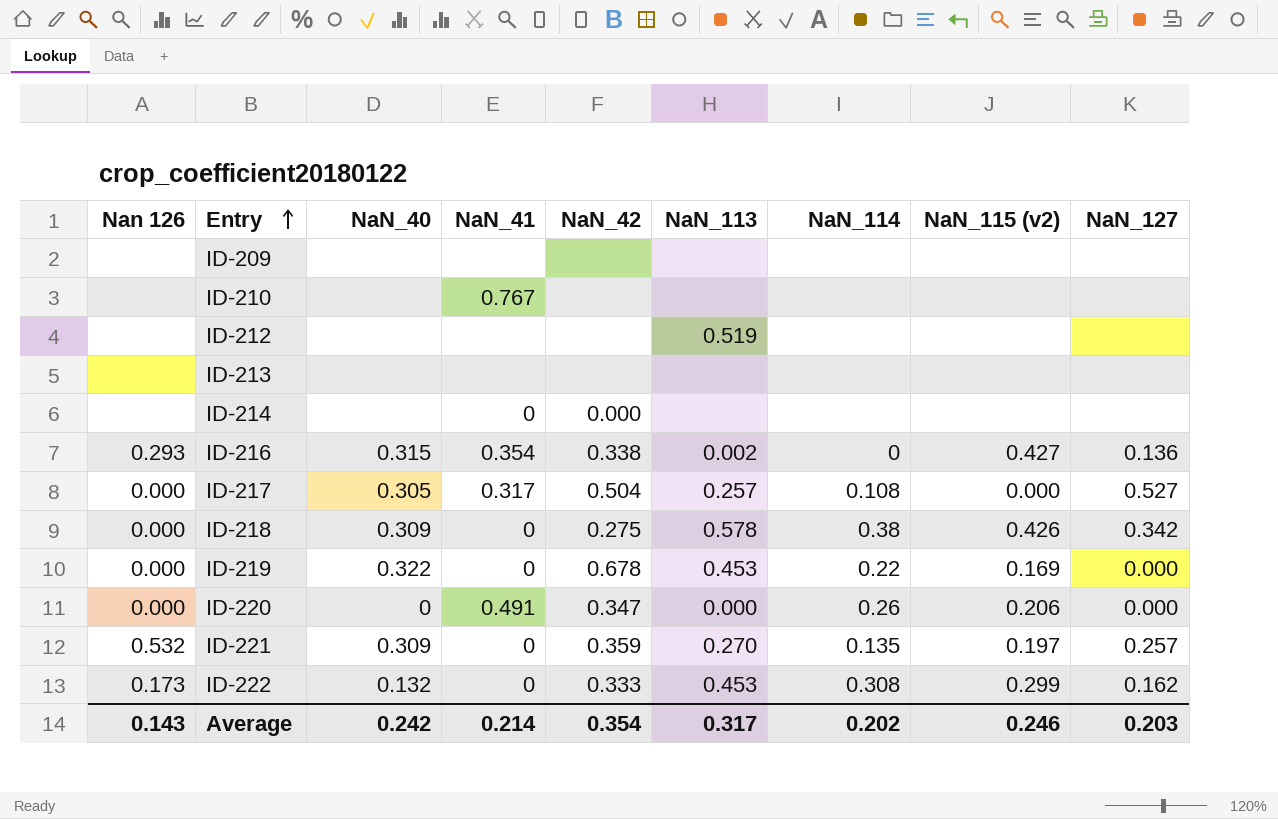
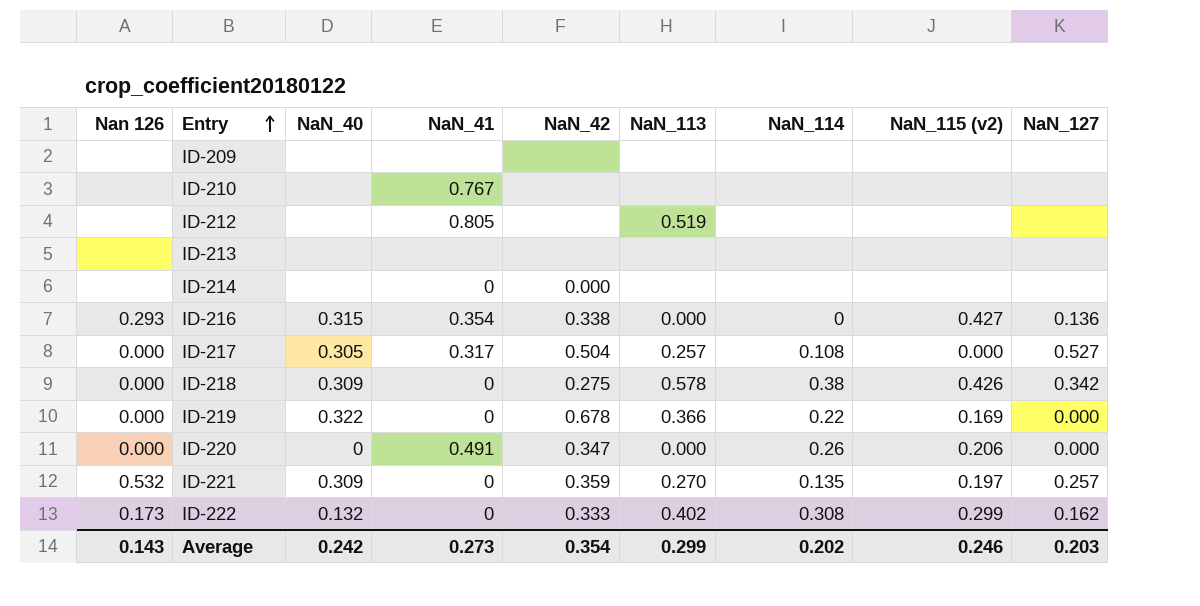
ID-212 | NaN_41: none -> 0.805
ID-216 | NaN_113: 0.002 -> 0.000
ID-219 | NaN_113: 0.453 -> 0.366
ID-222 | NaN_113: 0.453 -> 0.402
Average | NaN_41: 0.214 -> 0.273
Average | NaN_113: 0.317 -> 0.299

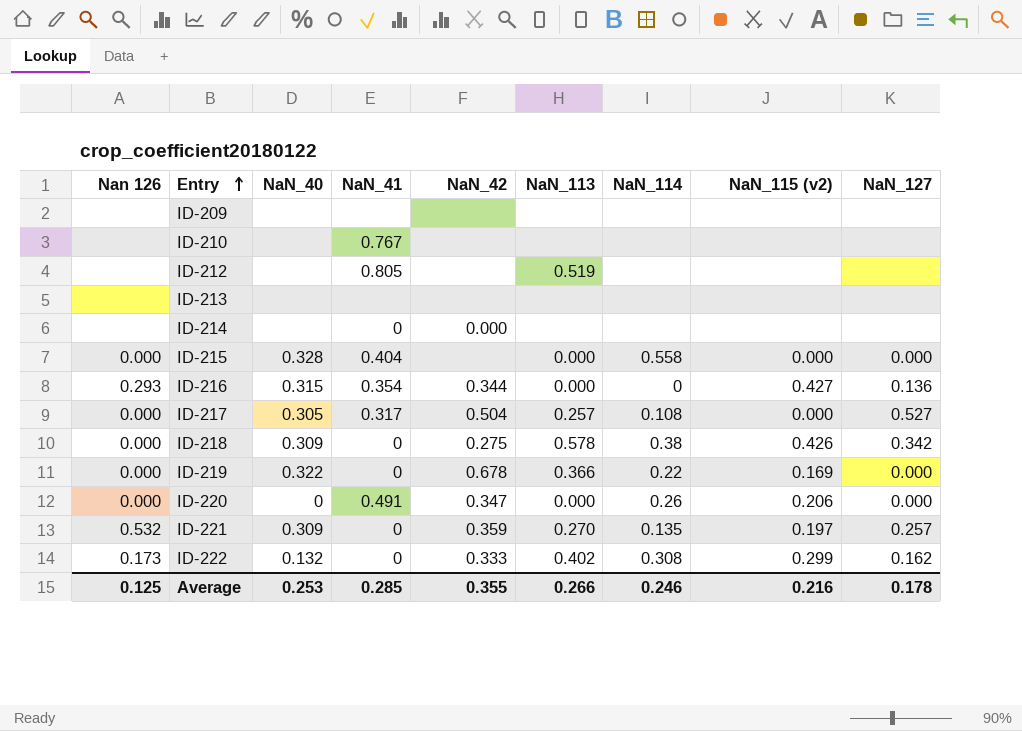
row ID-215: none -> 0.000 | 0.328 | 0.404 | none | 0.000 | 0.558 | 0.000 | 0.000
ID-216 | NaN_42: 0.338 -> 0.344
Average | Nan 126: 0.143 -> 0.125
Average | NaN_40: 0.242 -> 0.253
Average | NaN_41: 0.273 -> 0.285
Average | NaN_42: 0.354 -> 0.355
Average | NaN_113: 0.299 -> 0.266
Average | NaN_114: 0.202 -> 0.246
Average | NaN_115 (v2): 0.246 -> 0.216
Average | NaN_127: 0.203 -> 0.178

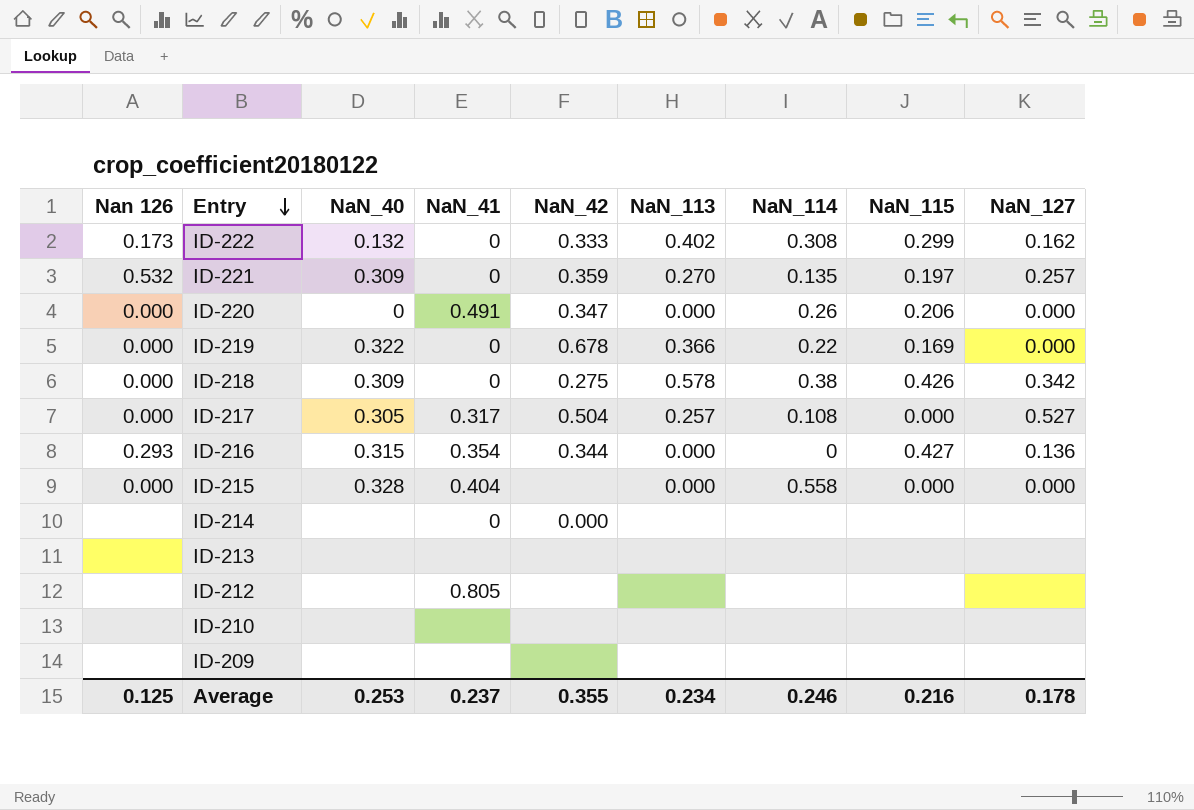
row order: Entry ascending -> Entry descending
column name: NaN_115 (v2) -> NaN_115
ID-212 | NaN_113: 0.519 -> none
ID-210 | NaN_41: 0.767 -> none
Average | NaN_41: 0.285 -> 0.237
Average | NaN_113: 0.266 -> 0.234

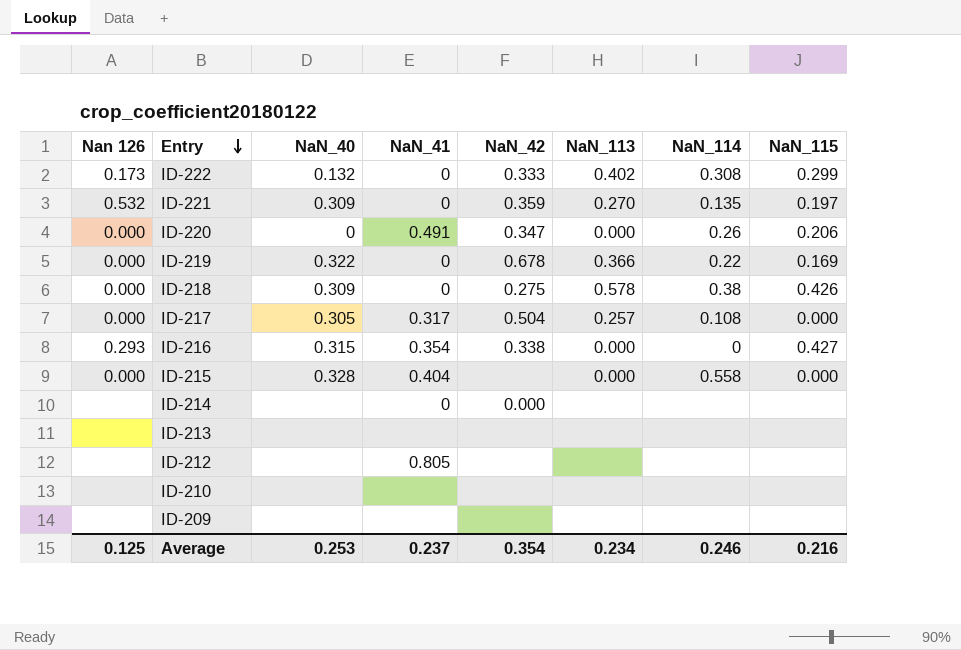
column NaN_127 | position: 9 -> none
ID-216 | NaN_42: 0.344 -> 0.338
Average | NaN_42: 0.355 -> 0.354

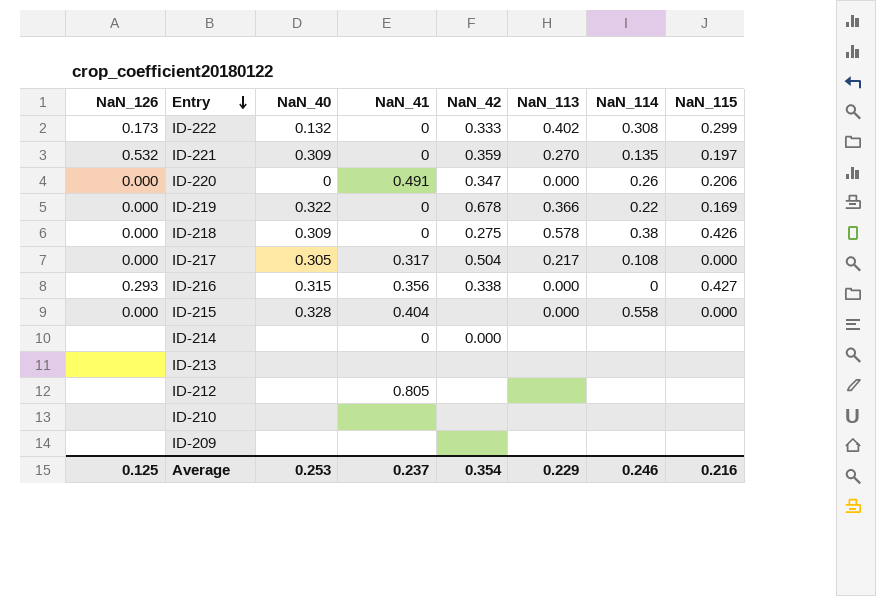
column name: Nan 126 -> NaN_126
ID-217 | NaN_113: 0.257 -> 0.217
ID-216 | NaN_41: 0.354 -> 0.356
Average | NaN_113: 0.234 -> 0.229

